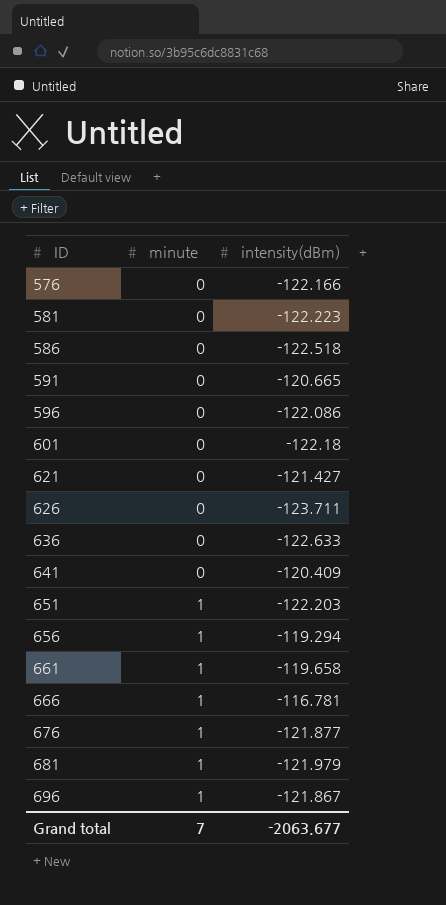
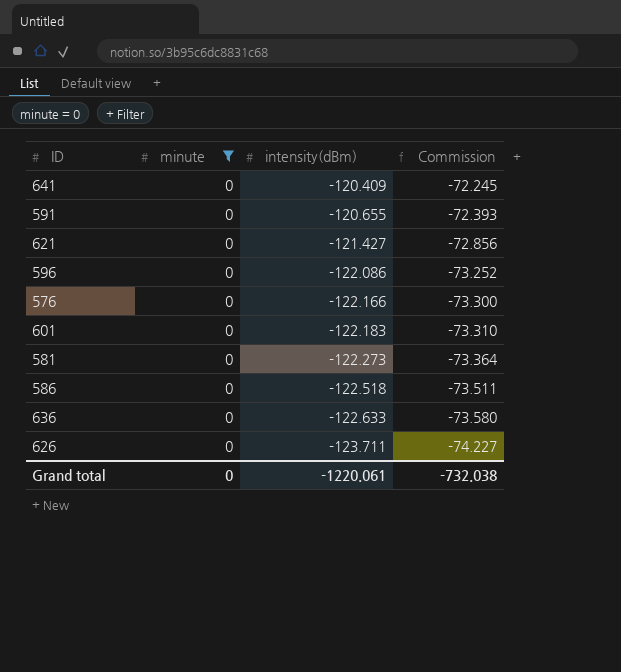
filter: none -> minute = 0
row order: ID ascending -> intensity(dBm) descending
column Commission | formula: none -> [intensity(dBm)] * 0.6
591 | intensity(dBm): -120.665 -> -120.655
601 | intensity(dBm): -122.18 -> -122.183
581 | intensity(dBm): -122.223 -> -122.273
Grand total | minute: 7 -> 0
Grand total | intensity(dBm): -2063.677 -> -1220.061

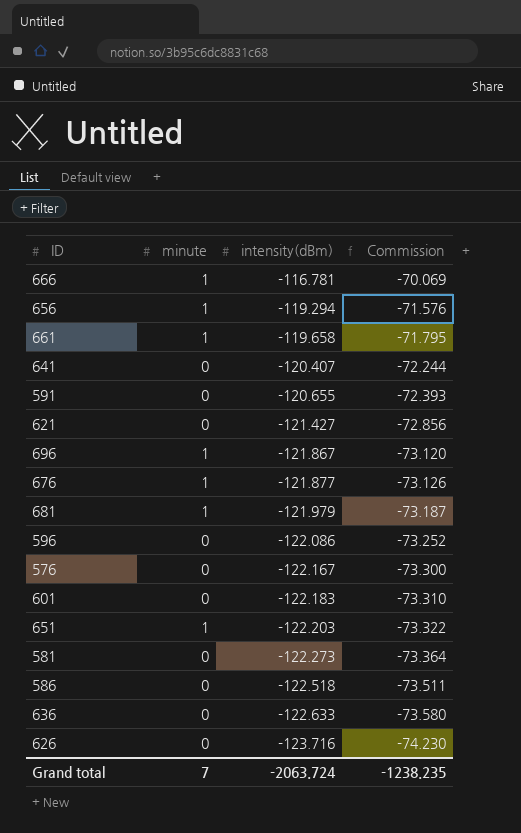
filter: minute = 0 -> none
641 | intensity(dBm): -120.409 -> -120.407
641 | Commission: -72.245 -> -72.244
576 | intensity(dBm): -122.166 -> -122.167
626 | intensity(dBm): -123.711 -> -123.716
626 | Commission: -74.227 -> -74.230
Grand total | minute: 0 -> 7
Grand total | intensity(dBm): -1220.061 -> -2063.724
Grand total | Commission: -732.038 -> -1238.235

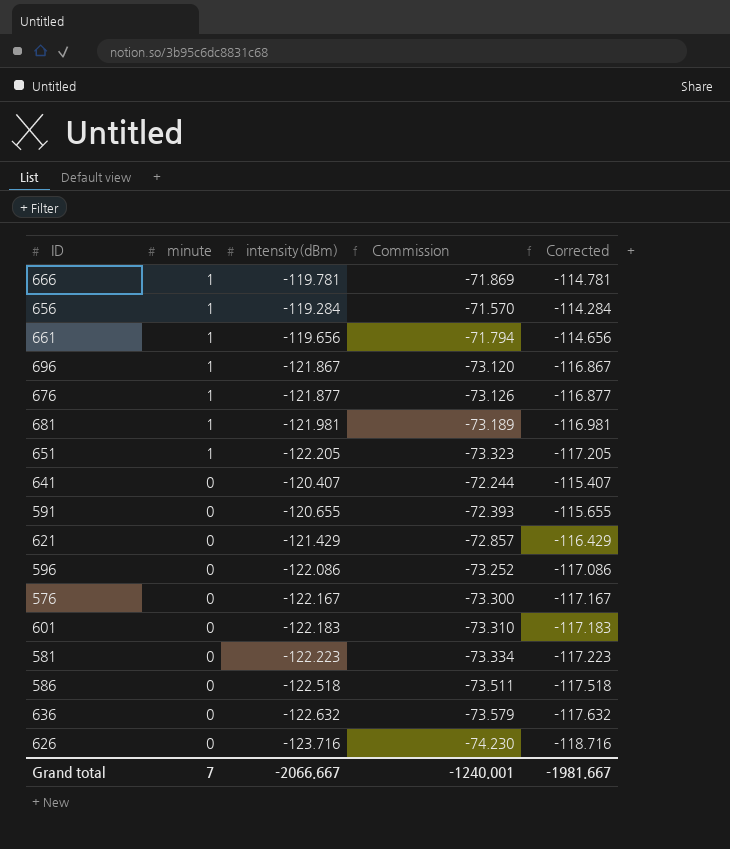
row order: intensity(dBm) descending -> minute descending
column Corrected | formula: none -> [intensity(dBm)] + 5
666 | intensity(dBm): -116.781 -> -119.781
666 | Commission: -70.069 -> -71.869
656 | intensity(dBm): -119.294 -> -119.284
656 | Commission: -71.576 -> -71.570
661 | intensity(dBm): -119.658 -> -119.656
661 | Commission: -71.795 -> -71.794
681 | intensity(dBm): -121.979 -> -121.981
681 | Commission: -73.187 -> -73.189
651 | intensity(dBm): -122.203 -> -122.205
651 | Commission: -73.322 -> -73.323
621 | intensity(dBm): -121.427 -> -121.429
621 | Commission: -72.856 -> -72.857
581 | intensity(dBm): -122.273 -> -122.223
581 | Commission: -73.364 -> -73.334
636 | intensity(dBm): -122.633 -> -122.632
636 | Commission: -73.580 -> -73.579
Grand total | intensity(dBm): -2063.724 -> -2066.667
Grand total | Commission: -1238.235 -> -1240.001

